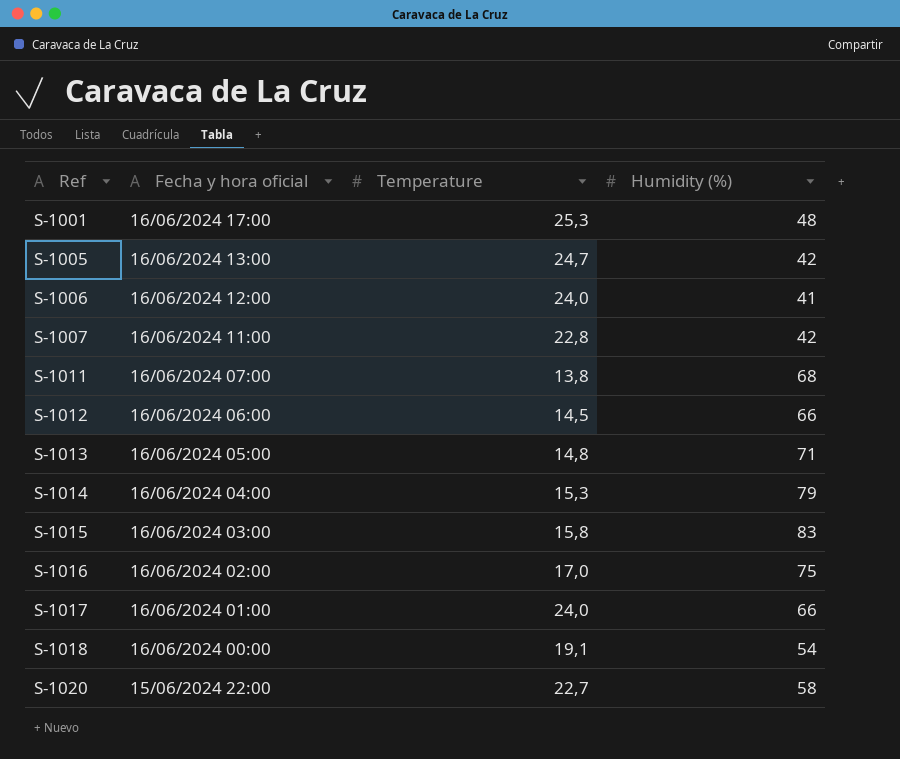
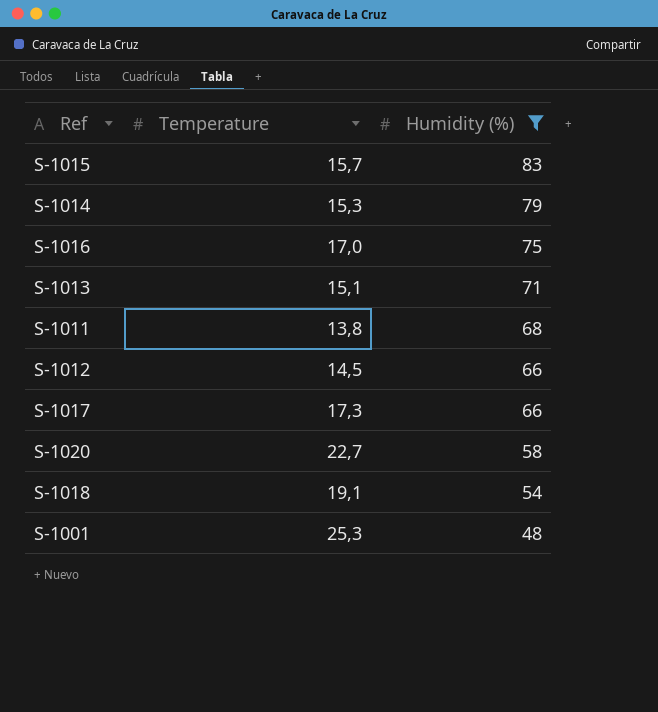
filter: none -> Humidity (%) >= 48
row order: Ref ascending -> Humidity (%) descending
column Fecha y hora oficial | position: 2 -> none
S-1015 | Temperature: 15,8 -> 15,7
S-1013 | Temperature: 14,8 -> 15,1
S-1017 | Temperature: 24,0 -> 17,3

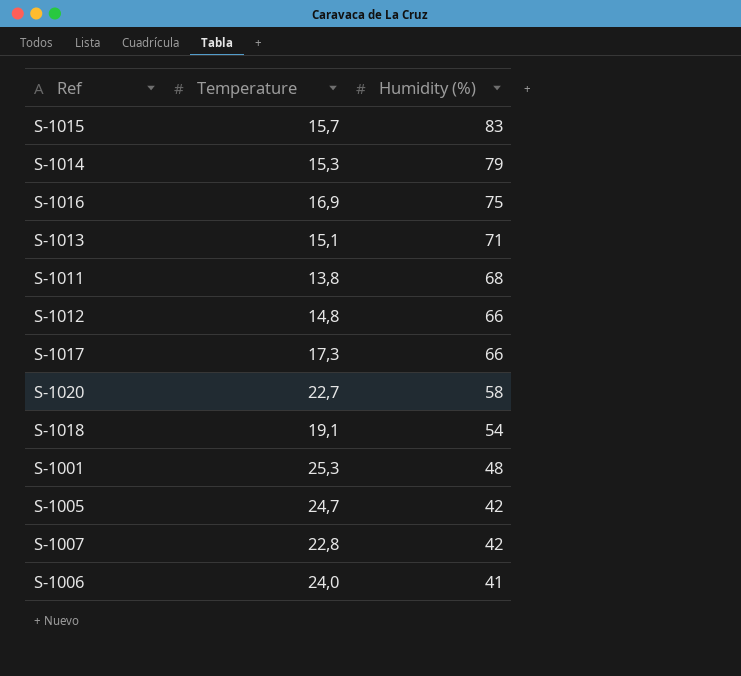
filter: Humidity (%) >= 48 -> none
S-1016 | Temperature: 17,0 -> 16,9
S-1012 | Temperature: 14,5 -> 14,8

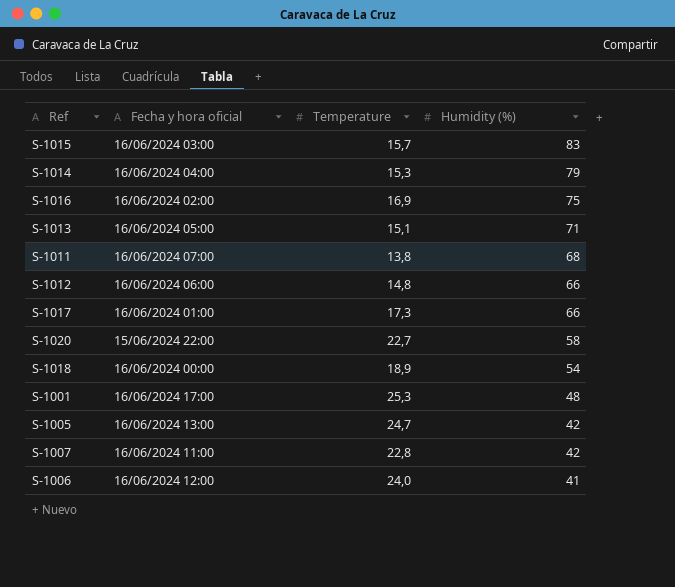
column Fecha y hora oficial | position: none -> 2
S-1018 | Temperature: 19,1 -> 18,9

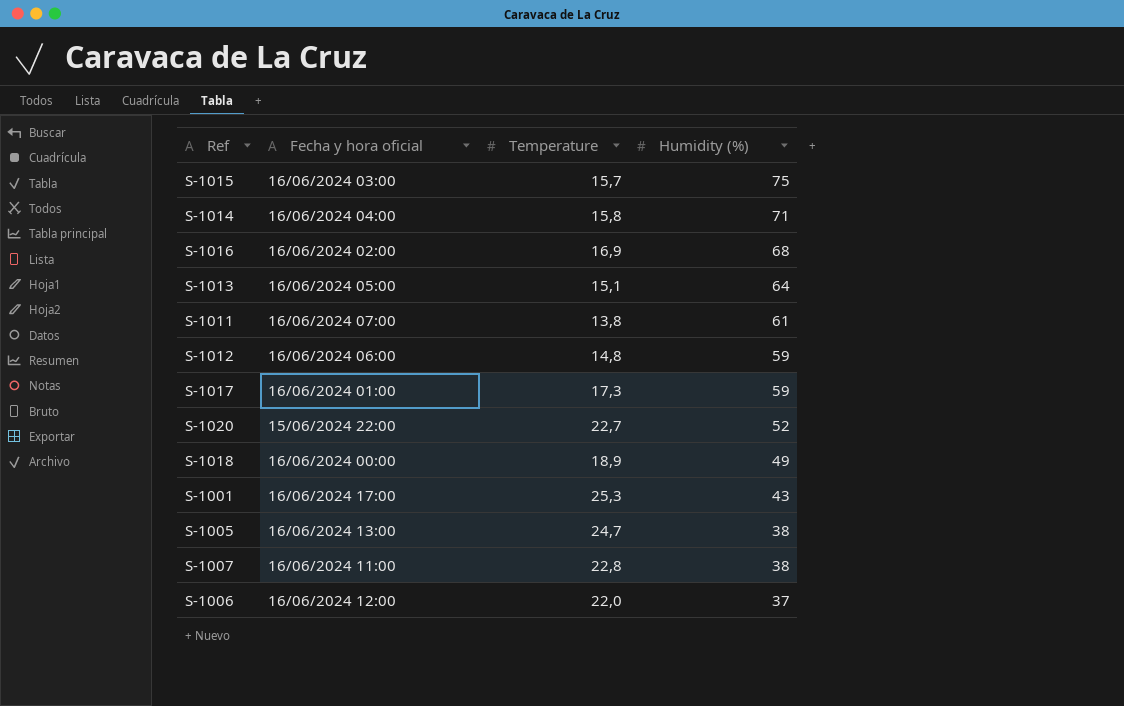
S-1015 | Humidity (%): 83 -> 75
S-1014 | Temperature: 15,3 -> 15,8
S-1014 | Humidity (%): 79 -> 71
S-1016 | Humidity (%): 75 -> 68
S-1013 | Humidity (%): 71 -> 64
S-1011 | Humidity (%): 68 -> 61
S-1012 | Humidity (%): 66 -> 59
S-1017 | Humidity (%): 66 -> 59
S-1020 | Humidity (%): 58 -> 52
S-1018 | Humidity (%): 54 -> 49
S-1001 | Humidity (%): 48 -> 43
S-1005 | Humidity (%): 42 -> 38
S-1007 | Humidity (%): 42 -> 38
S-1006 | Temperature: 24,0 -> 22,0
S-1006 | Humidity (%): 41 -> 37

